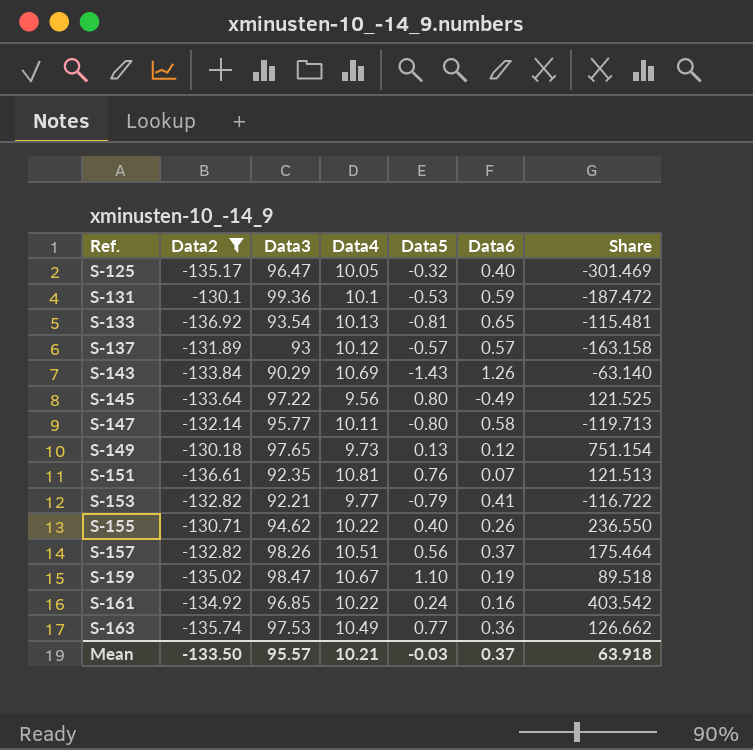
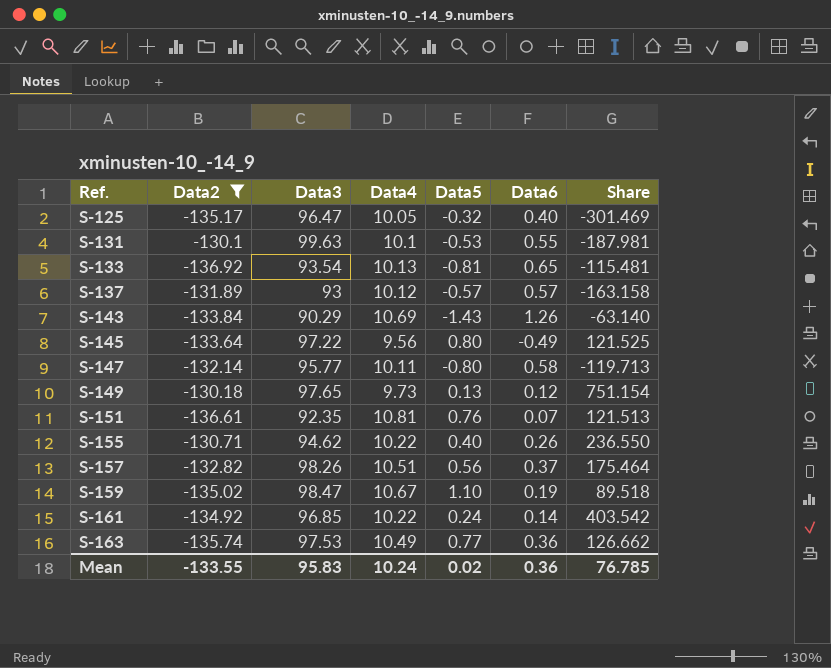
row S-153: -132.82 | 92.21 | 9.77 | -0.79 | 0.41 | -116.722 -> none
S-131 | Data3: 99.36 -> 99.63
S-131 | Data6: 0.59 -> 0.55
S-131 | Share: -187.472 -> -187.981
S-161 | Data6: 0.16 -> 0.14
Mean | Data2: -133.50 -> -133.55
Mean | Data3: 95.57 -> 95.83
Mean | Data4: 10.21 -> 10.24
Mean | Data5: -0.03 -> 0.02
Mean | Data6: 0.37 -> 0.36
Mean | Share: 63.918 -> 76.785

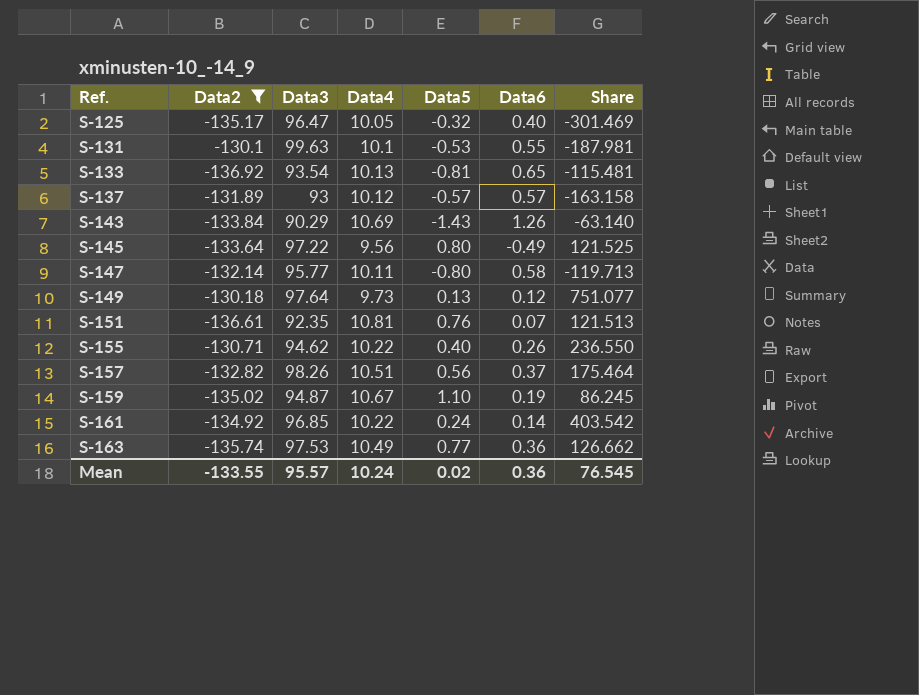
S-149 | Data3: 97.65 -> 97.64
S-149 | Share: 751.154 -> 751.077
S-159 | Data3: 98.47 -> 94.87
S-159 | Share: 89.518 -> 86.245
Mean | Data3: 95.83 -> 95.57
Mean | Share: 76.785 -> 76.545

